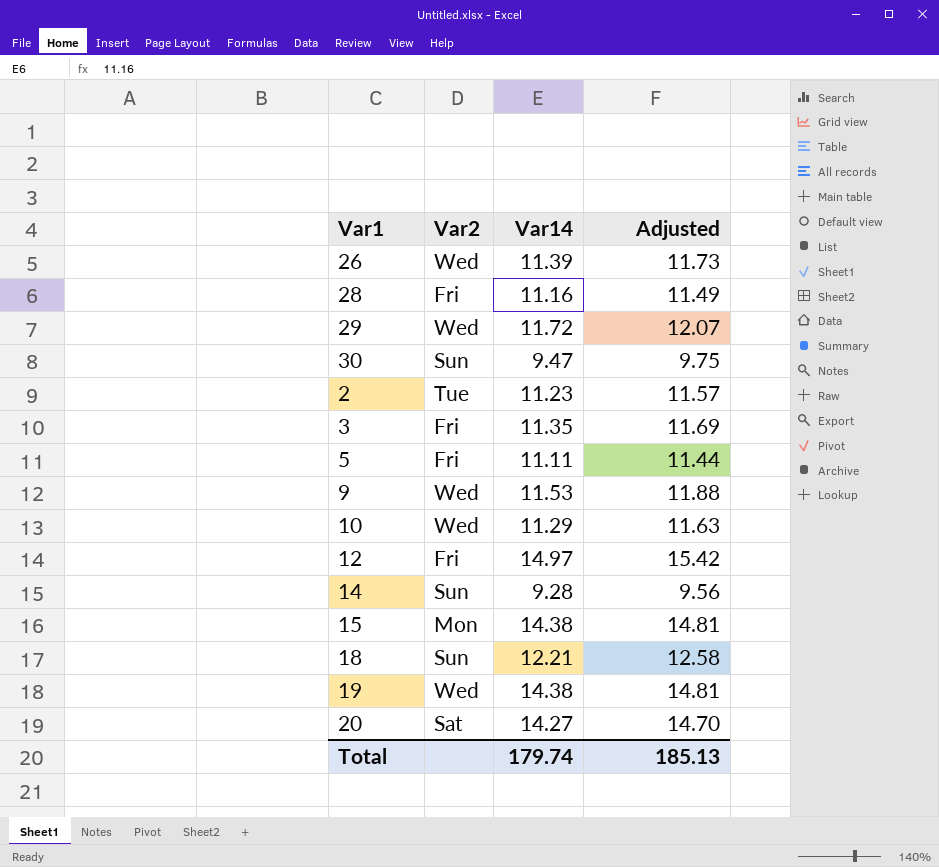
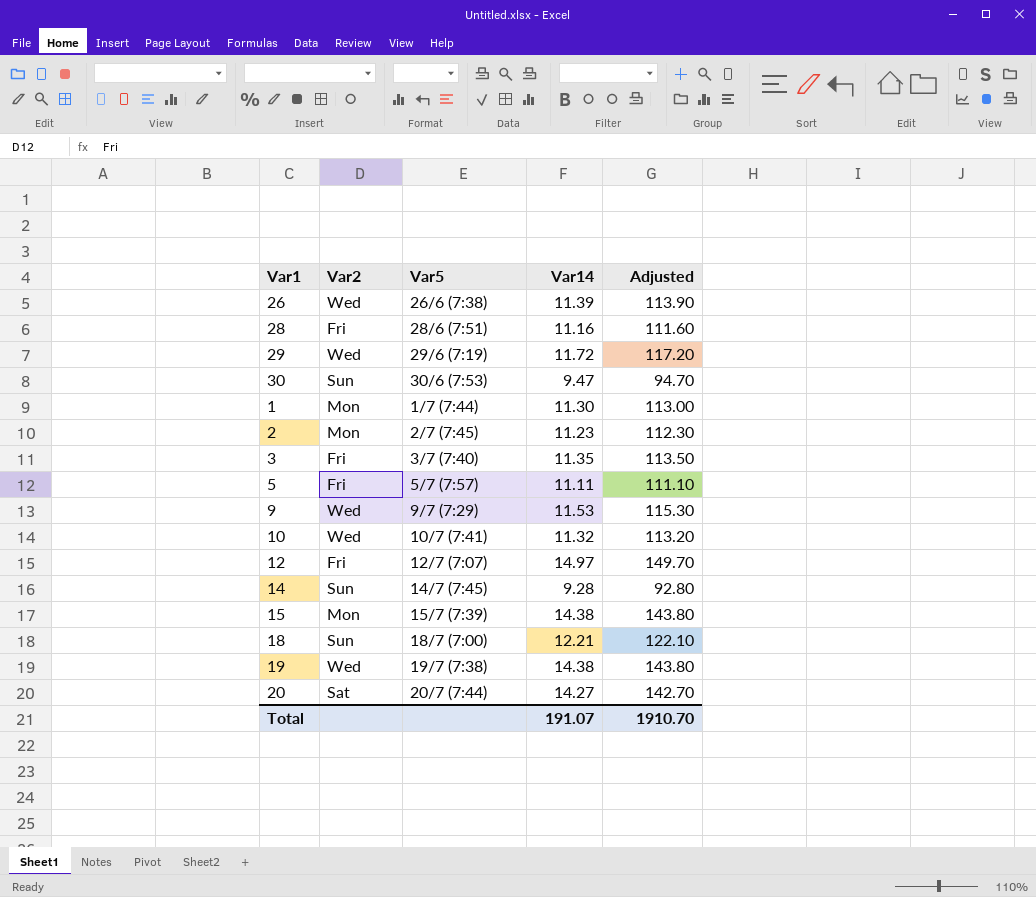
column Var5 | position: none -> 3
column Adjusted | formula: [Var14] * 1.03 -> [Var14] * 10
row 1: none -> Mon | 1/7 (7:44) | 11.30 | 113.00
2 | Var2: Tue -> Mon
10 | Var14: 11.29 -> 11.32
Total | Var14: 179.74 -> 191.07
Total | Adjusted: 185.13 -> 1910.70

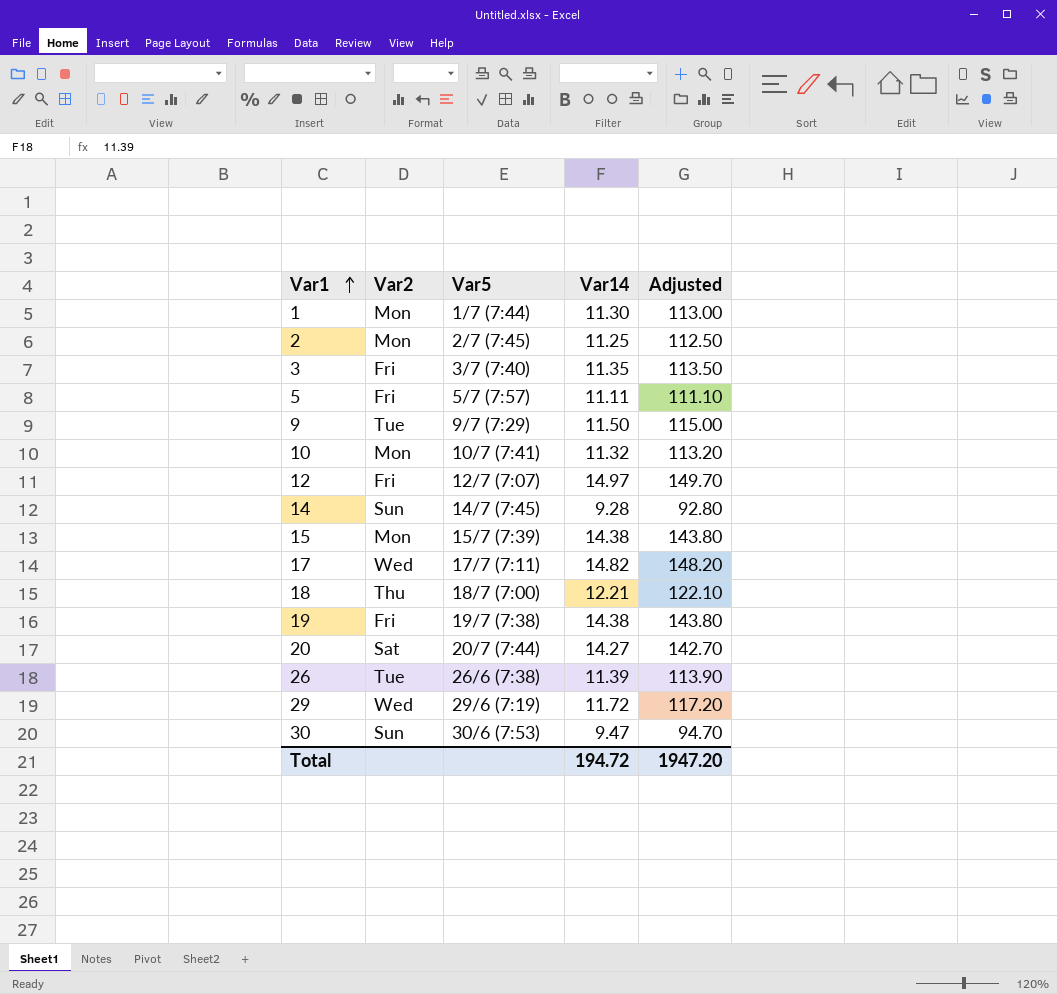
row order: none -> Var1 ascending
row 28: Fri | 28/6 (7:51) | 11.16 | 111.60 -> none
2 | Var14: 11.23 -> 11.25
2 | Adjusted: 112.30 -> 112.50
9 | Var2: Wed -> Tue
9 | Var14: 11.53 -> 11.50
9 | Adjusted: 115.30 -> 115.00
10 | Var2: Wed -> Mon
row 17: none -> Wed | 17/7 (7:11) | 14.82 | 148.20
18 | Var2: Sun -> Thu
19 | Var2: Wed -> Fri
26 | Var2: Wed -> Tue
Total | Var14: 191.07 -> 194.72
Total | Adjusted: 1910.70 -> 1947.20

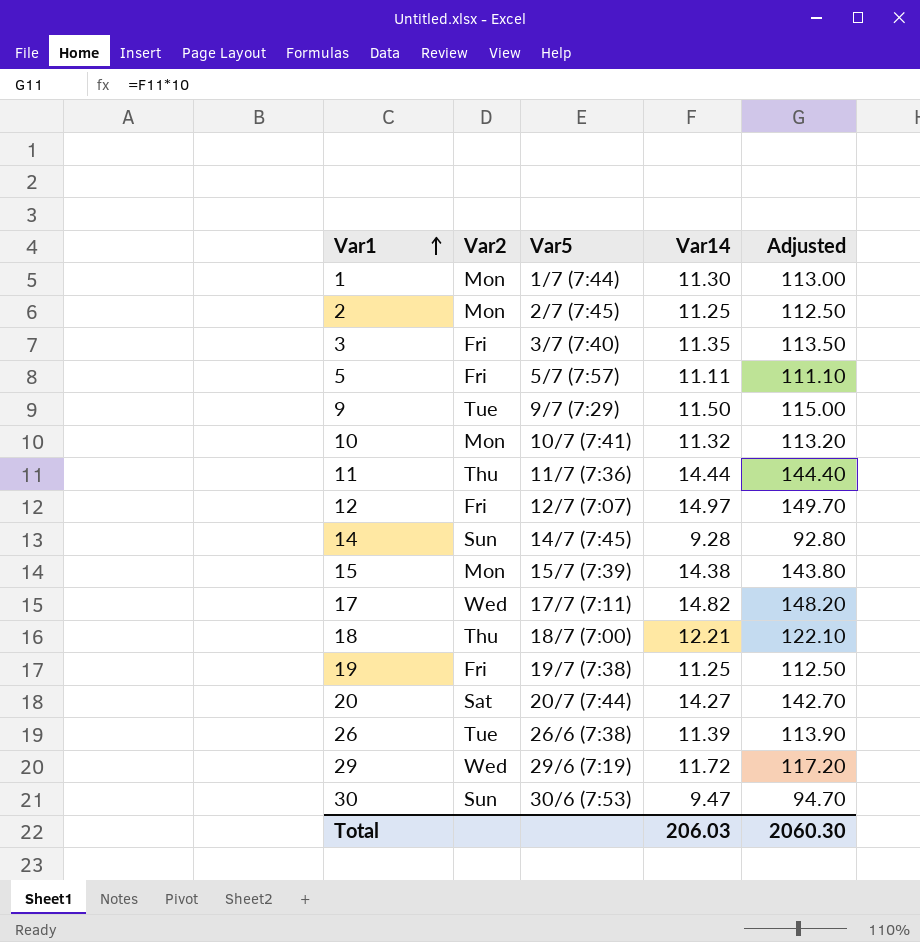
row 11: none -> Thu | 11/7 (7:36) | 14.44 | 144.40
19 | Var14: 14.38 -> 11.25
19 | Adjusted: 143.80 -> 112.50
Total | Var14: 194.72 -> 206.03
Total | Adjusted: 1947.20 -> 2060.30

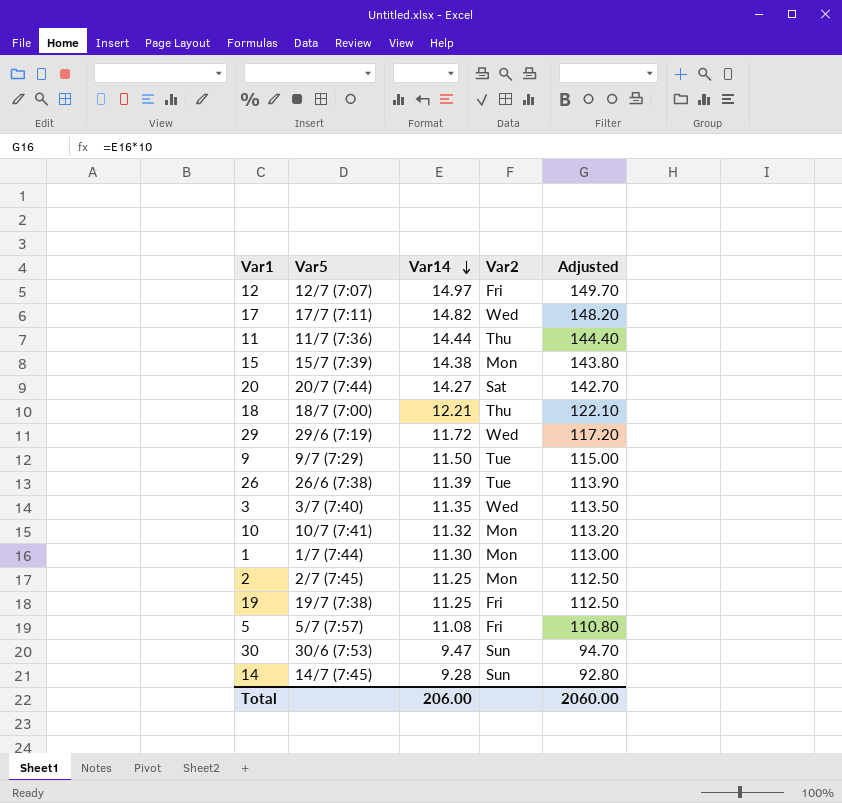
row order: Var1 ascending -> Var14 descending
column Var2 | position: 2 -> 4
3 | Var2: Fri -> Wed
5 | Var14: 11.11 -> 11.08
5 | Adjusted: 111.10 -> 110.80
Total | Var14: 206.03 -> 206.00
Total | Adjusted: 2060.30 -> 2060.00

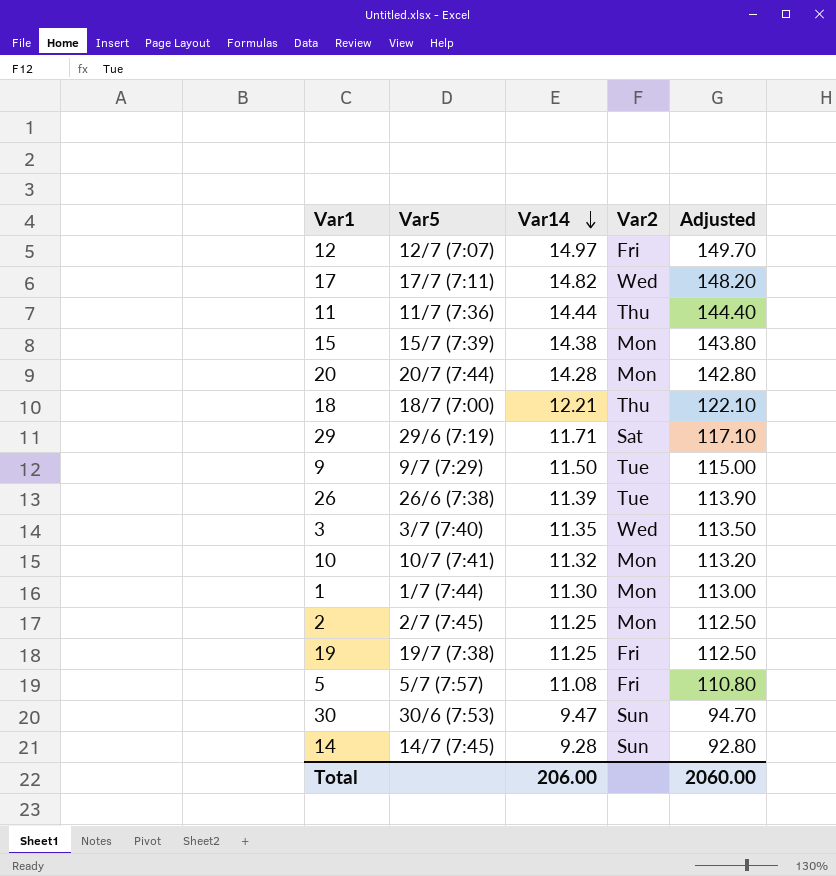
20 | Var14: 14.27 -> 14.28
20 | Var2: Sat -> Mon
20 | Adjusted: 142.70 -> 142.80
29 | Var14: 11.72 -> 11.71
29 | Var2: Wed -> Sat
29 | Adjusted: 117.20 -> 117.10

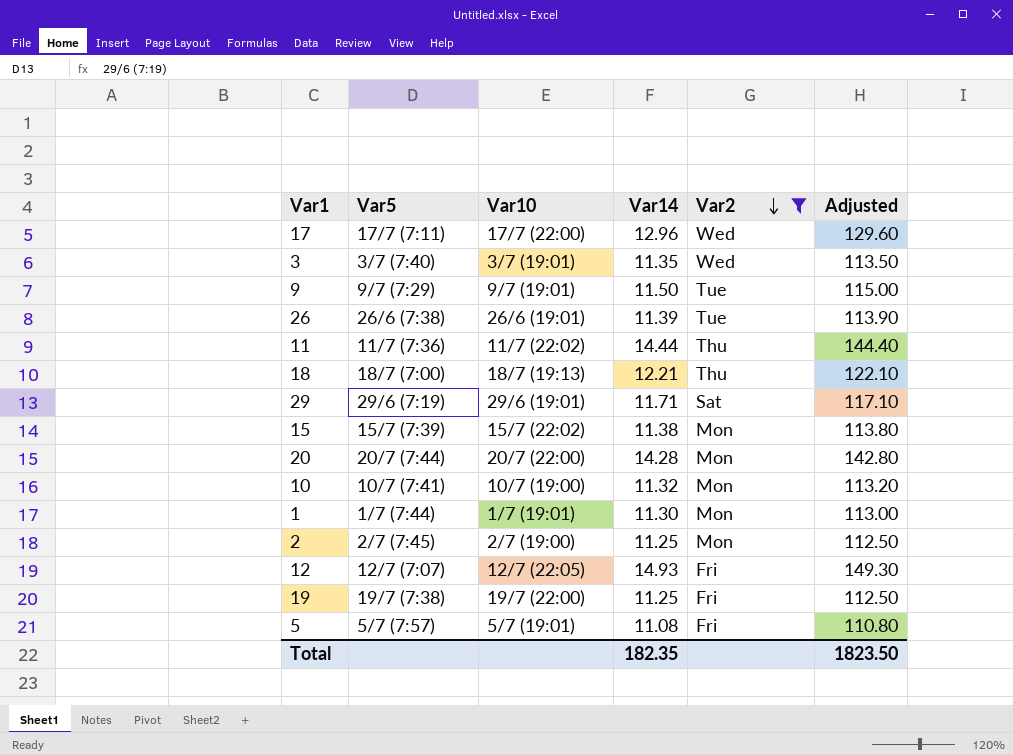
filter: none -> Var2 != Sun
row order: Var14 descending -> Var2 descending
column Var10 | position: none -> 3
17 | Var14: 14.82 -> 12.96
17 | Adjusted: 148.20 -> 129.60
15 | Var14: 14.38 -> 11.38
15 | Adjusted: 143.80 -> 113.80
12 | Var14: 14.97 -> 14.93
12 | Adjusted: 149.70 -> 149.30
Total | Var14: 206.00 -> 182.35
Total | Adjusted: 2060.00 -> 1823.50

